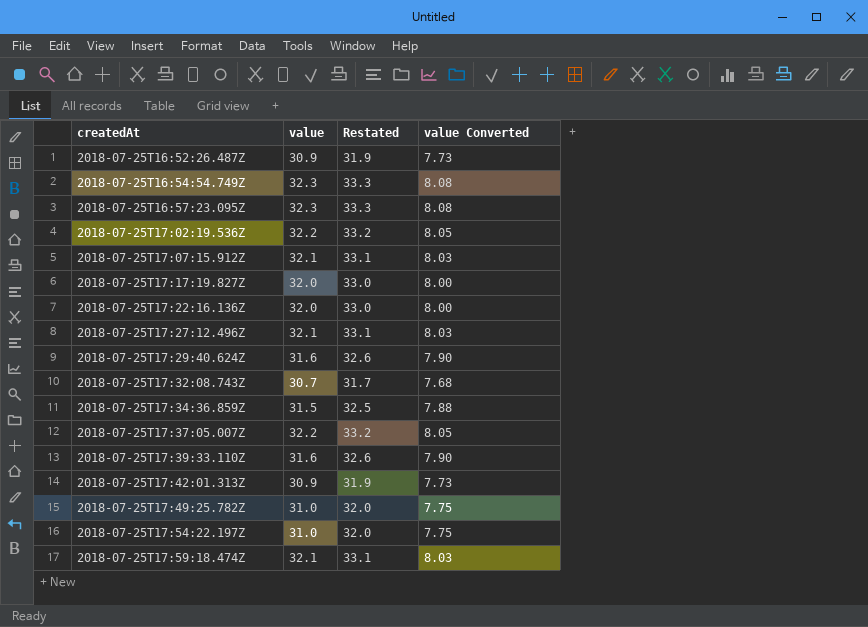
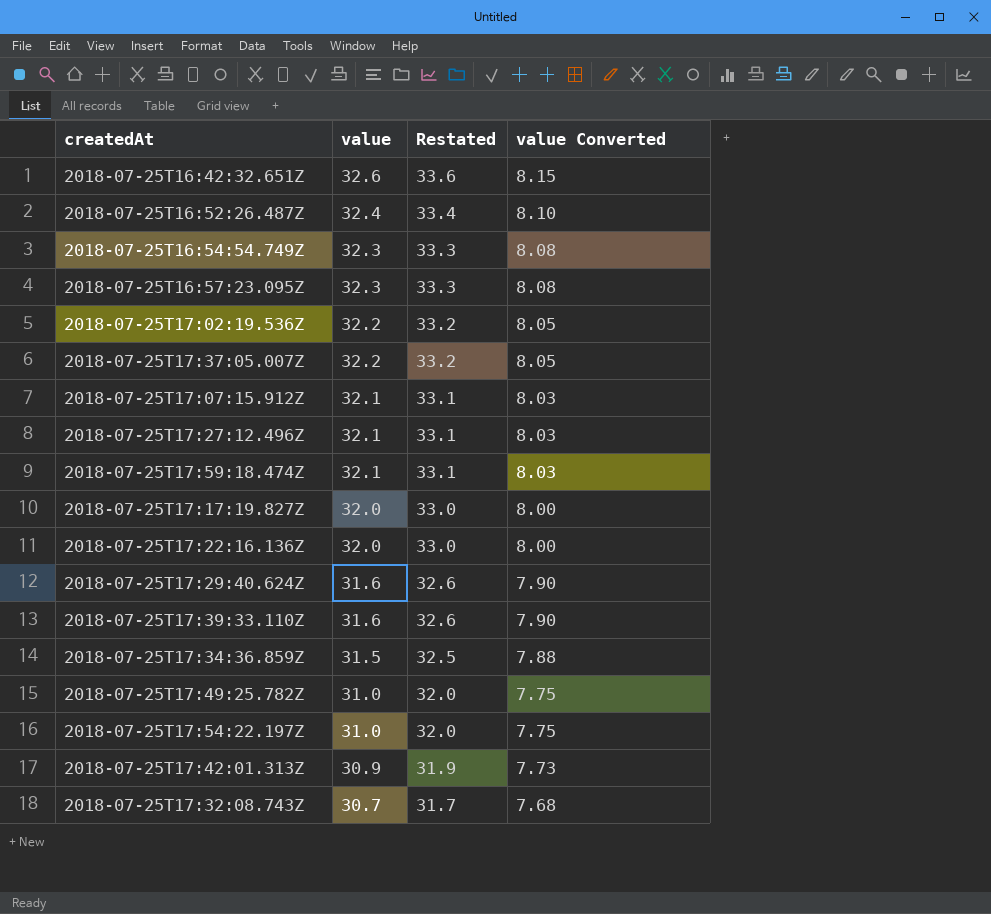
row order: createdAt ascending -> value descending
row 2018-07-25T16:42:32.651Z: none -> 32.6 | 33.6 | 8.15
2018-07-25T16:52:26.487Z | value: 30.9 -> 32.4
2018-07-25T16:52:26.487Z | Restated: 31.9 -> 33.4
2018-07-25T16:52:26.487Z | value Converted: 7.73 -> 8.10

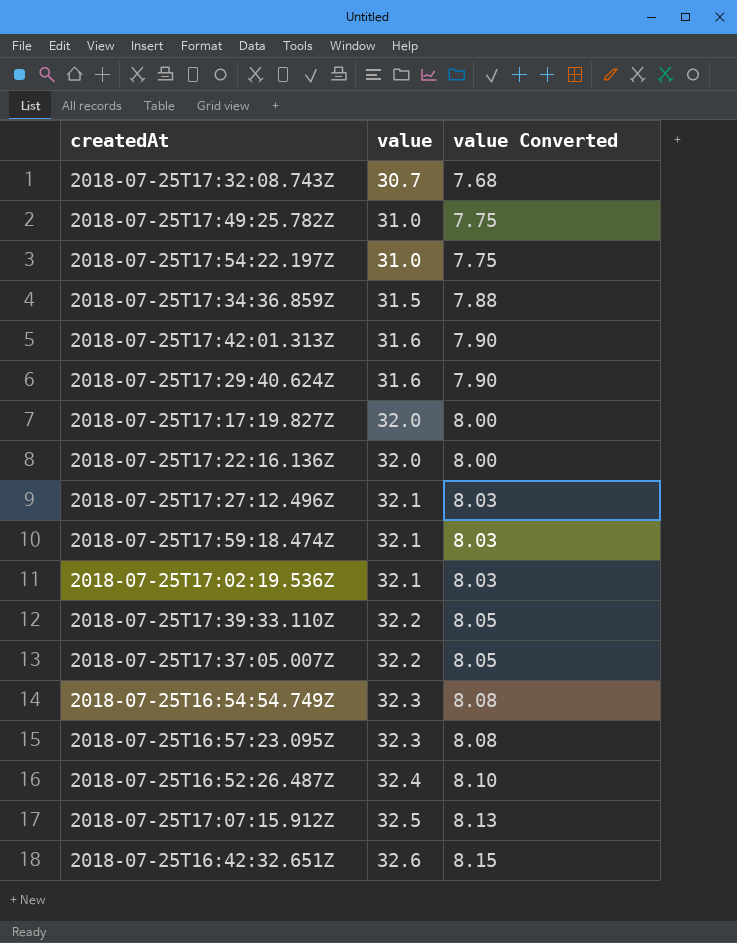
row order: value descending -> value ascending
column Restated | formula: [value] + 1 -> none
2018-07-25T17:42:01.313Z | value: 30.9 -> 31.6
2018-07-25T17:42:01.313Z | value Converted: 7.73 -> 7.90
2018-07-25T17:02:19.536Z | value: 32.2 -> 32.1
2018-07-25T17:02:19.536Z | value Converted: 8.05 -> 8.03
2018-07-25T17:39:33.110Z | value: 31.6 -> 32.2
2018-07-25T17:39:33.110Z | value Converted: 7.90 -> 8.05
2018-07-25T17:07:15.912Z | value: 32.1 -> 32.5
2018-07-25T17:07:15.912Z | value Converted: 8.03 -> 8.13

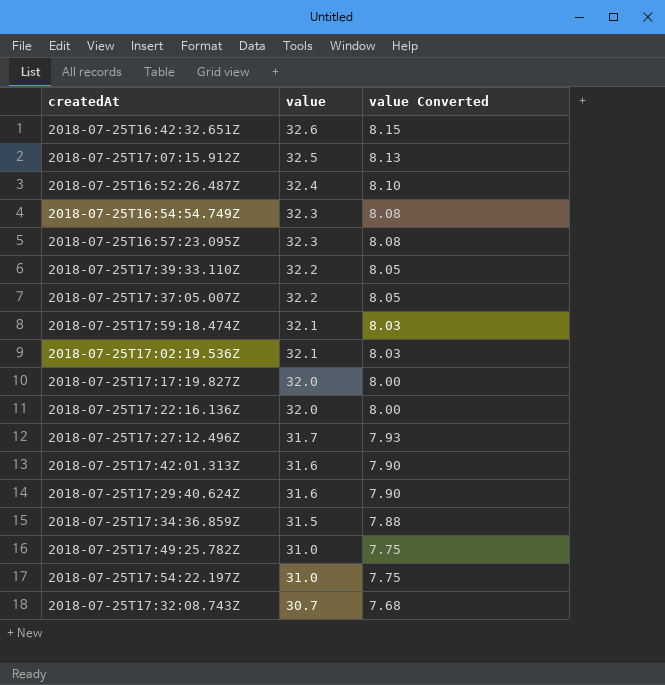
row order: value ascending -> value descending
2018-07-25T17:27:12.496Z | value: 32.1 -> 31.7
2018-07-25T17:27:12.496Z | value Converted: 8.03 -> 7.93

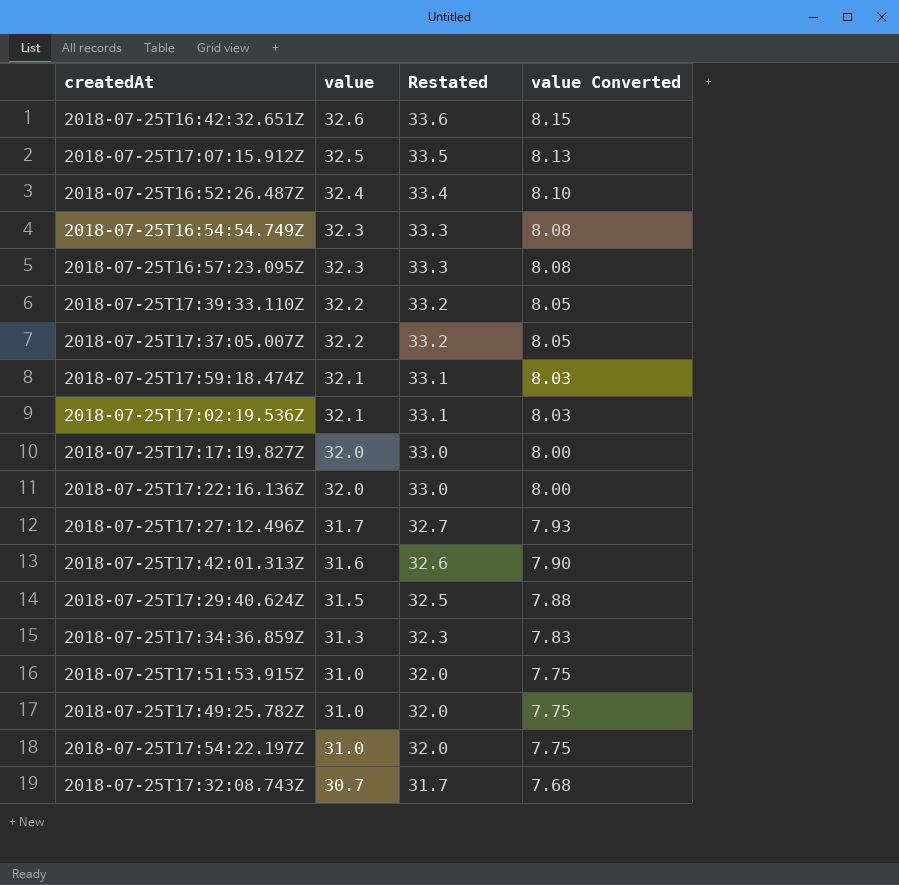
column Restated | formula: none -> [value] + 1
2018-07-25T17:29:40.624Z | value: 31.6 -> 31.5
2018-07-25T17:29:40.624Z | value Converted: 7.90 -> 7.88
2018-07-25T17:34:36.859Z | value: 31.5 -> 31.3
2018-07-25T17:34:36.859Z | value Converted: 7.88 -> 7.83
row 2018-07-25T17:51:53.915Z: none -> 31.0 | 32.0 | 7.75

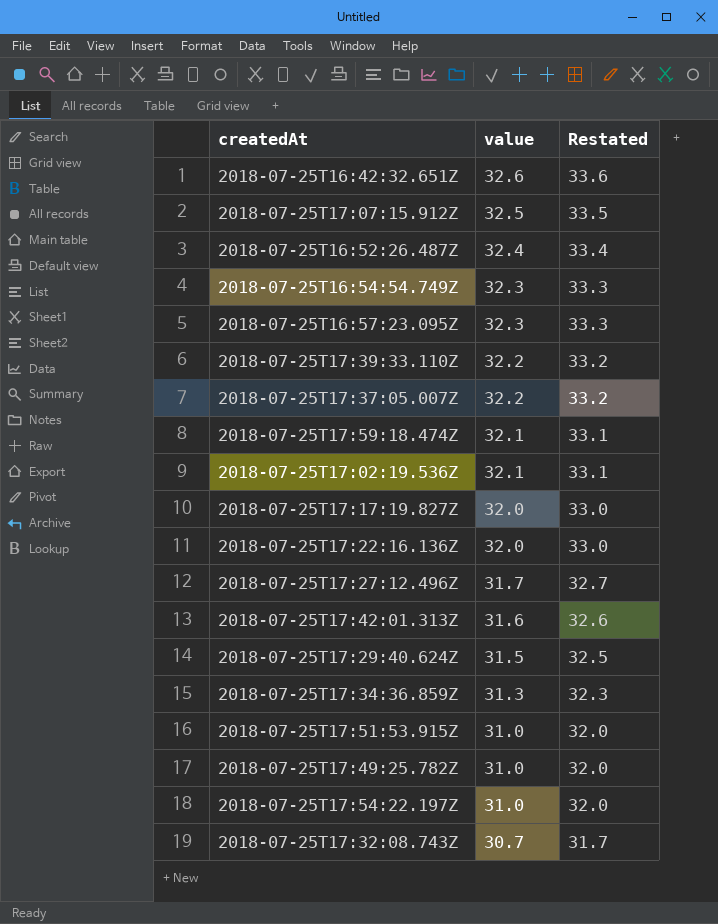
column value Converted | formula: [value] * 0.25 -> none

